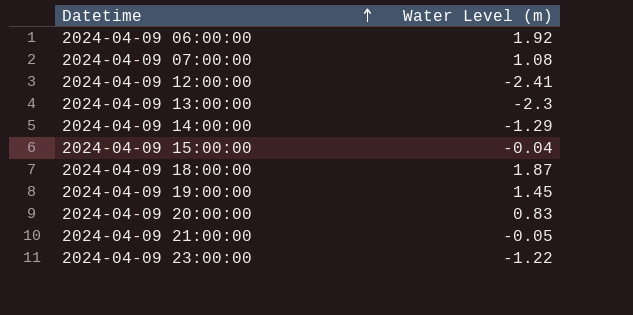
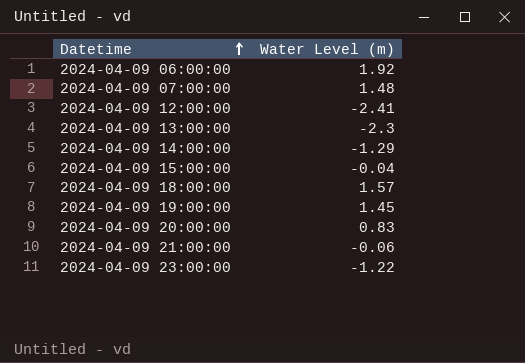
2024-04-09 07:00:00 | Water Level (m): 1.08 -> 1.48
2024-04-09 18:00:00 | Water Level (m): 1.87 -> 1.57
2024-04-09 21:00:00 | Water Level (m): -0.05 -> -0.06

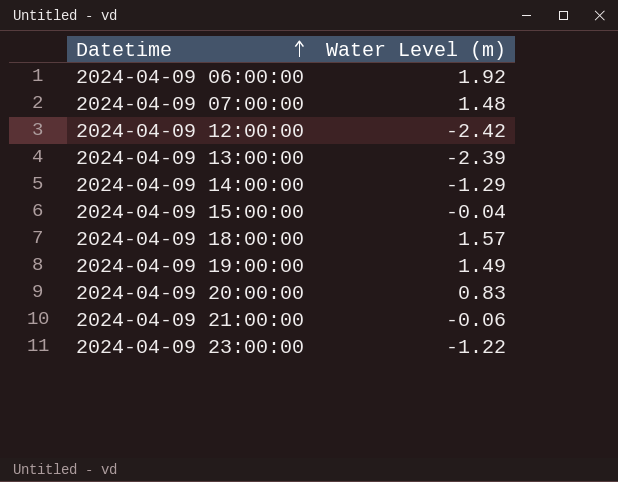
2024-04-09 12:00:00 | Water Level (m): -2.41 -> -2.42
2024-04-09 13:00:00 | Water Level (m): -2.3 -> -2.39
2024-04-09 19:00:00 | Water Level (m): 1.45 -> 1.49

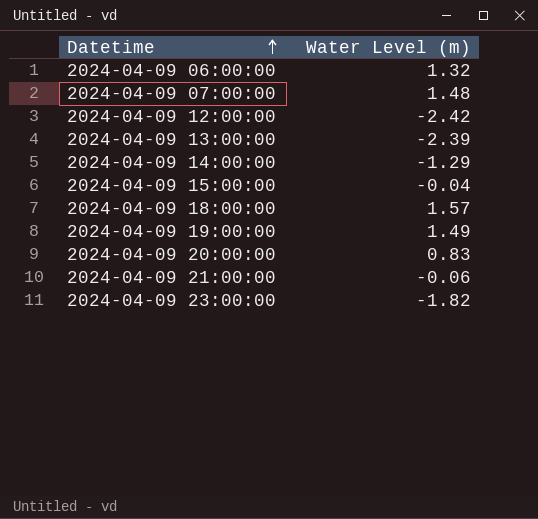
2024-04-09 06:00:00 | Water Level (m): 1.92 -> 1.32
2024-04-09 23:00:00 | Water Level (m): -1.22 -> -1.82

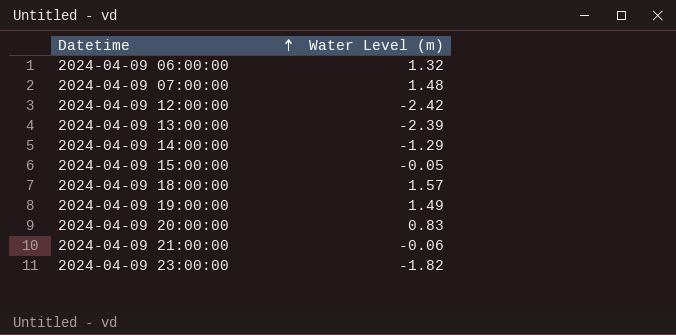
2024-04-09 15:00:00 | Water Level (m): -0.04 -> -0.05

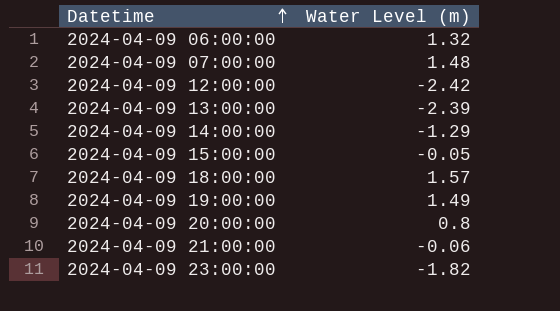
2024-04-09 20:00:00 | Water Level (m): 0.83 -> 0.8

